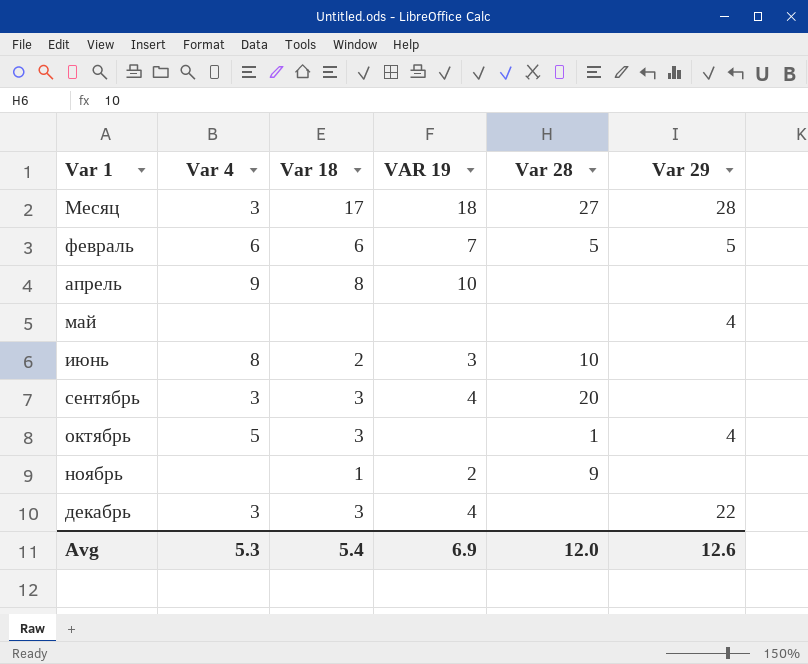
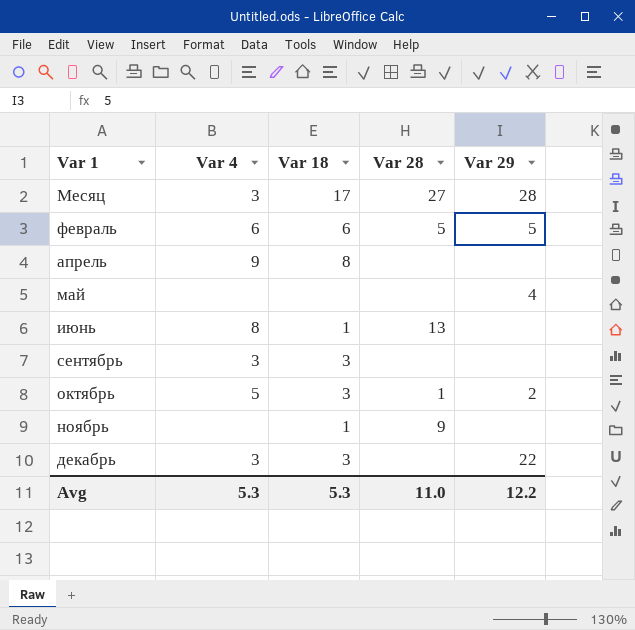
column VAR 19 | position: 4 -> none
июнь | Var 18: 2 -> 1
июнь | Var 28: 10 -> 13
сентябрь | Var 28: 20 -> none
октябрь | Var 29: 4 -> 2
Avg | Var 18: 5.4 -> 5.3
Avg | Var 28: 12.0 -> 11.0
Avg | Var 29: 12.6 -> 12.2

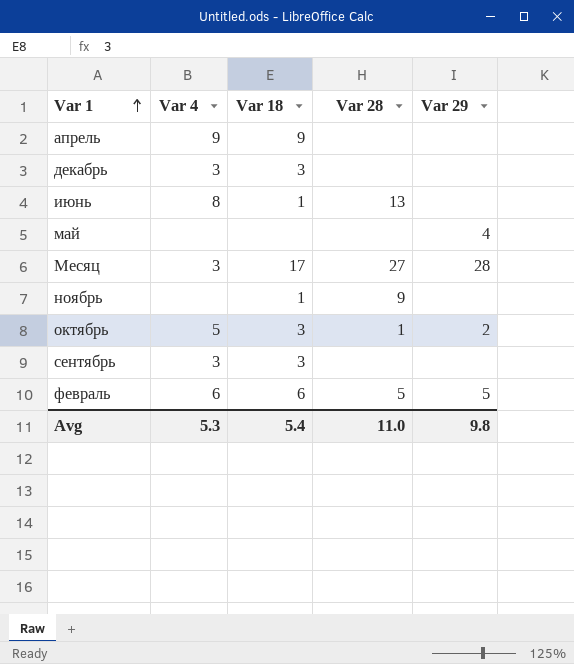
row order: none -> Var 1 ascending
апрель | Var 18: 8 -> 9
декабрь | Var 29: 22 -> none
Avg | Var 18: 5.3 -> 5.4
Avg | Var 29: 12.2 -> 9.8

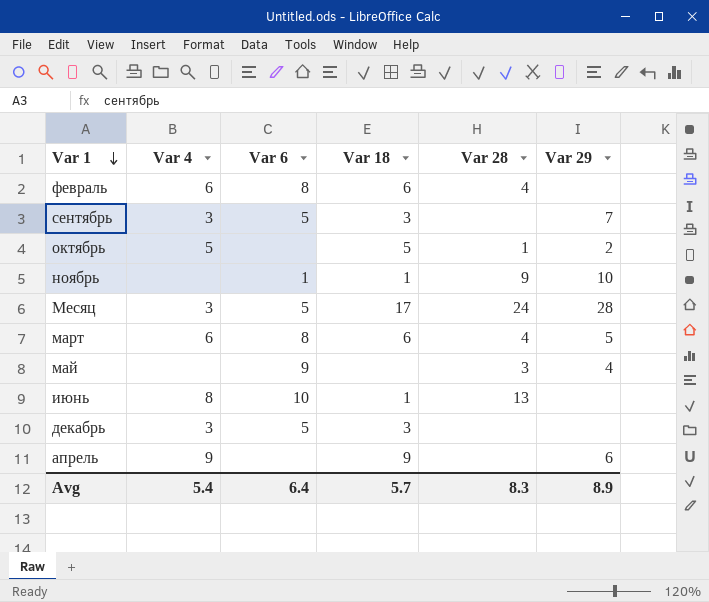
row order: Var 1 ascending -> Var 1 descending
column Var 6 | position: none -> 3
февраль | Var 28: 5 -> 4
февраль | Var 29: 5 -> none
сентябрь | Var 29: none -> 7
октябрь | Var 18: 3 -> 5
ноябрь | Var 29: none -> 10
Месяц | Var 28: 27 -> 24
row март: none -> 6 | 8 | 6 | 4 | 5
май | Var 28: none -> 3
апрель | Var 29: none -> 6
Avg | Var 4: 5.3 -> 5.4
Avg | Var 18: 5.4 -> 5.7
Avg | Var 28: 11.0 -> 8.3
Avg | Var 29: 9.8 -> 8.9

